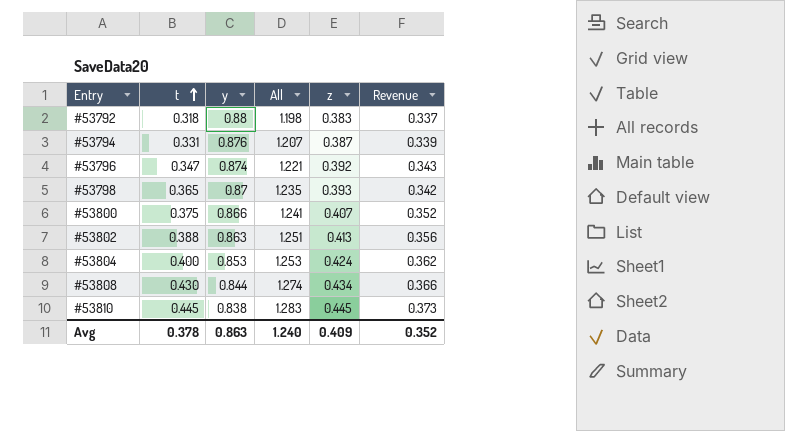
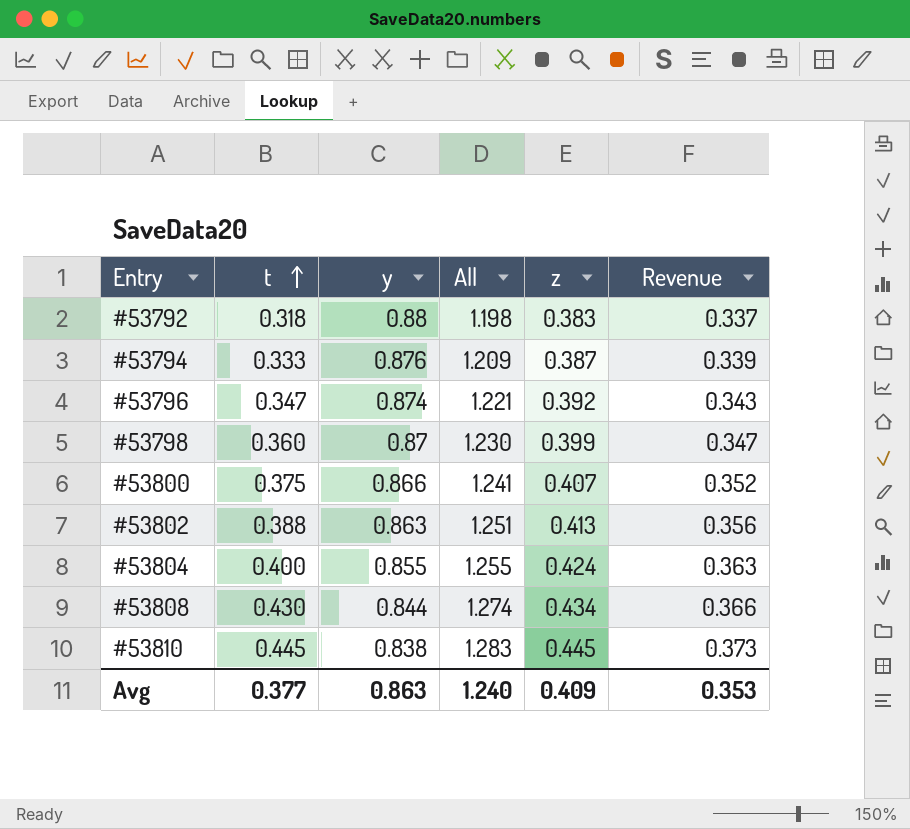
#53794 | t: 0.331 -> 0.333
#53794 | All: 1.207 -> 1.209
#53798 | t: 0.365 -> 0.360
#53798 | All: 1.235 -> 1.230
#53798 | z: 0.393 -> 0.399
#53798 | Revenue: 0.342 -> 0.347
#53804 | y: 0.853 -> 0.855
#53804 | All: 1.253 -> 1.255
#53804 | Revenue: 0.362 -> 0.363
Avg | t: 0.378 -> 0.377
Avg | Revenue: 0.352 -> 0.353

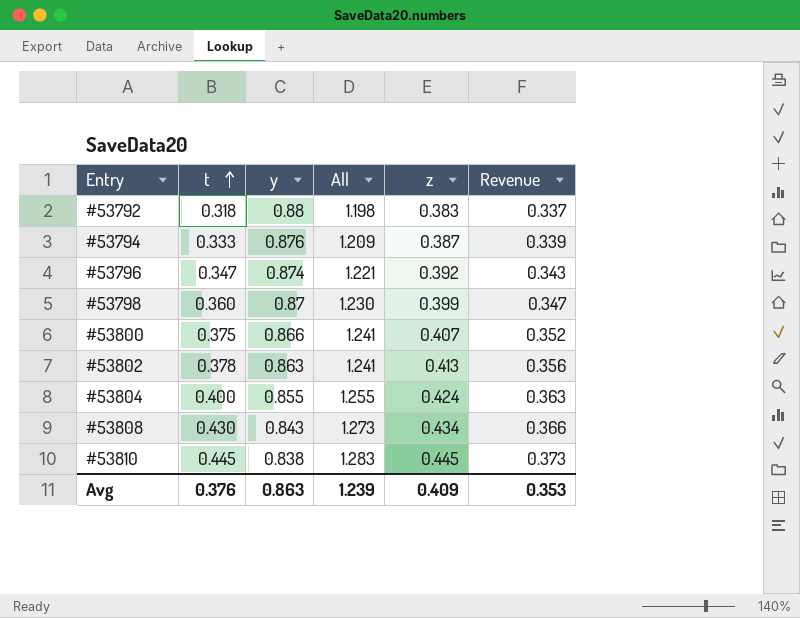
#53802 | t: 0.388 -> 0.378
#53802 | All: 1.251 -> 1.241
#53808 | y: 0.844 -> 0.843
#53808 | All: 1.274 -> 1.273
Avg | t: 0.377 -> 0.376
Avg | All: 1.240 -> 1.239

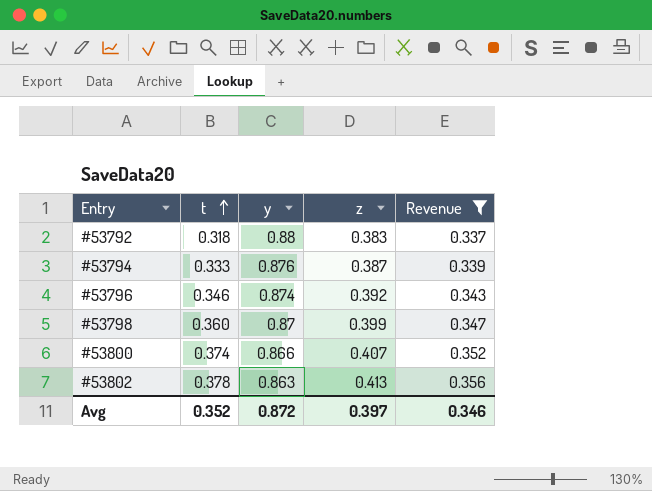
filter: none -> Revenue <= 0.356
column All | formula: [t] + [y] -> none
#53796 | t: 0.347 -> 0.346
#53800 | t: 0.375 -> 0.374
Avg | t: 0.376 -> 0.352
Avg | y: 0.863 -> 0.872
Avg | z: 0.409 -> 0.397
Avg | Revenue: 0.353 -> 0.346

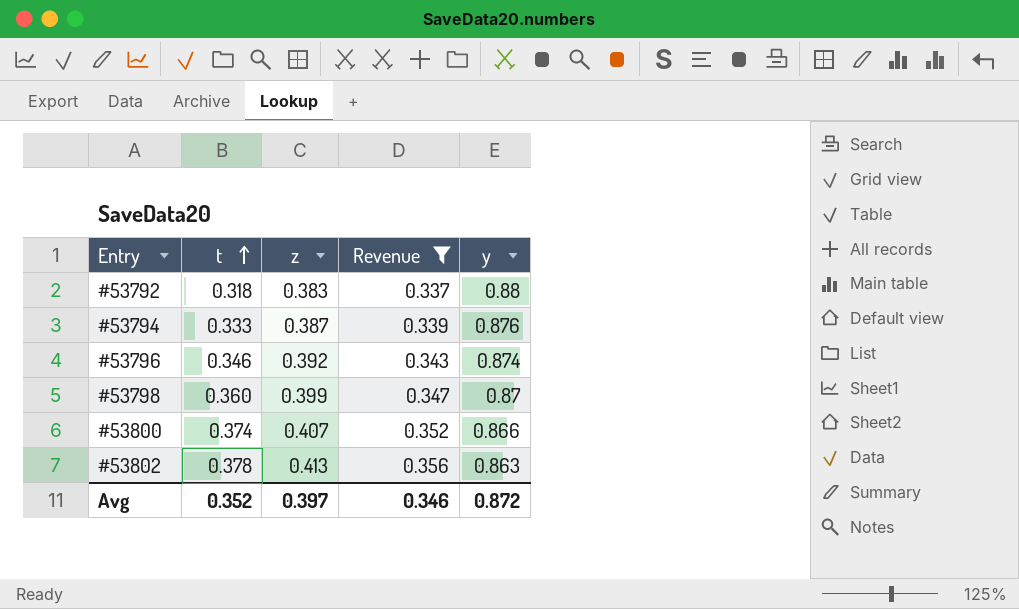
column y | position: 3 -> 5

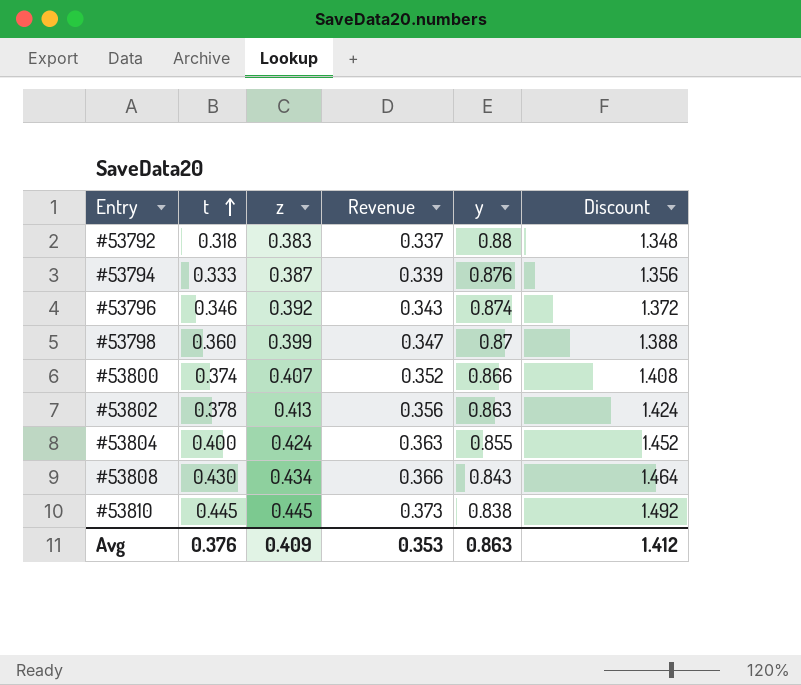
filter: Revenue <= 0.356 -> none
column Discount | formula: none -> [Revenue] * 4
Avg | t: 0.352 -> 0.376
Avg | z: 0.397 -> 0.409
Avg | Revenue: 0.346 -> 0.353
Avg | y: 0.872 -> 0.863

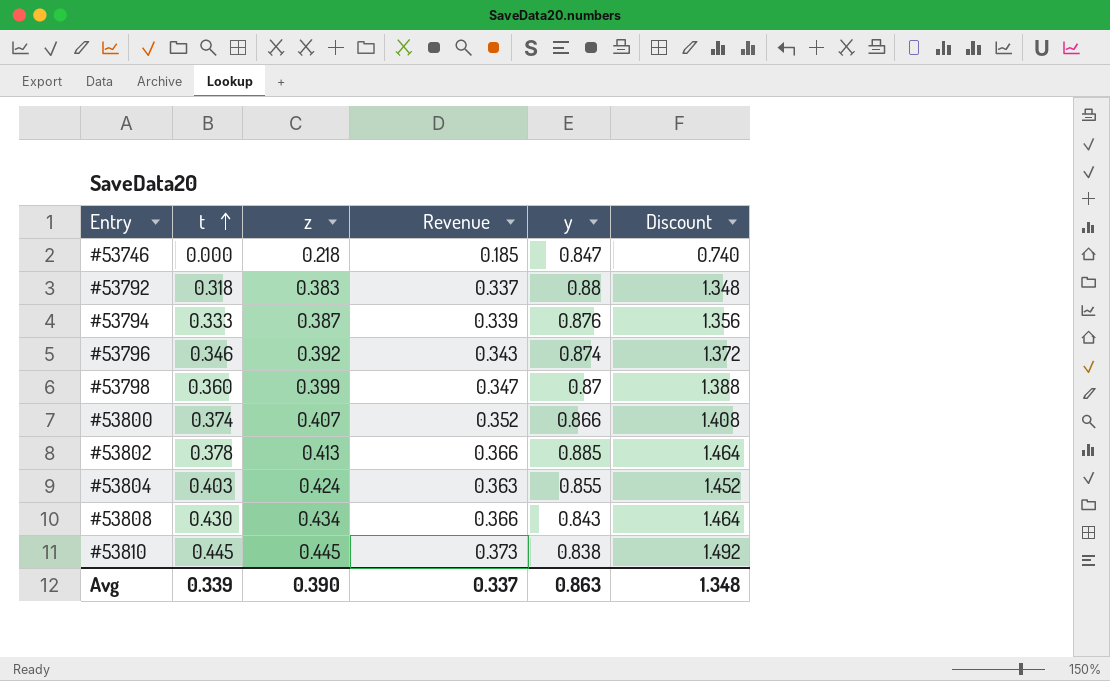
row #53746: none -> 0.000 | 0.218 | 0.185 | 0.847 | 0.740
#53802 | Revenue: 0.356 -> 0.366
#53802 | y: 0.863 -> 0.885
#53802 | Discount: 1.424 -> 1.464
#53804 | t: 0.400 -> 0.403
Avg | t: 0.376 -> 0.339
Avg | z: 0.409 -> 0.390
Avg | Revenue: 0.353 -> 0.337
Avg | Discount: 1.412 -> 1.348

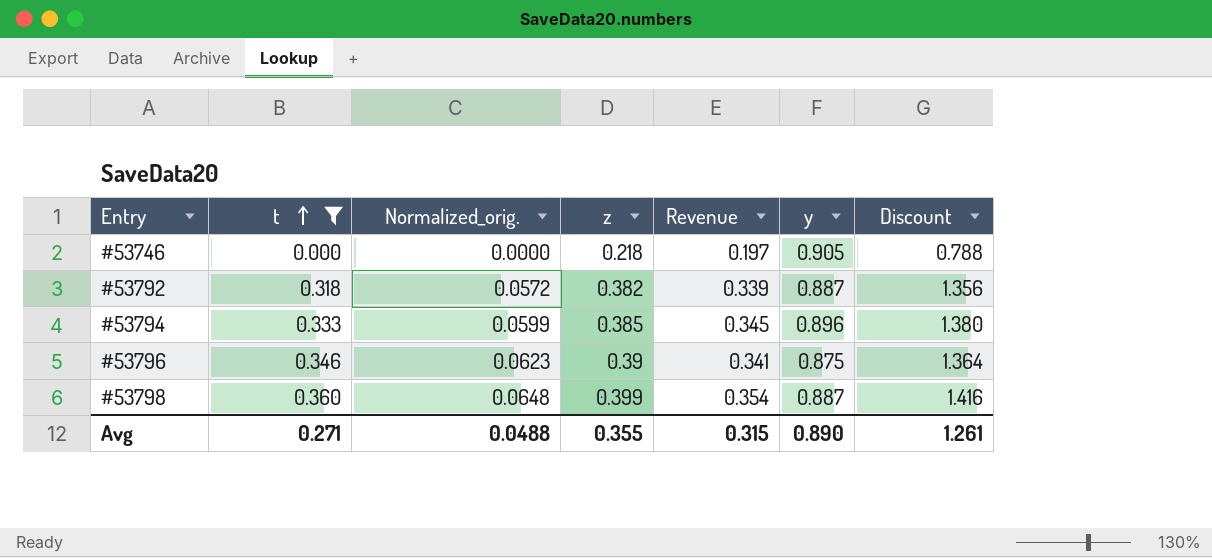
filter: none -> t <= 0.360
column Normalized_orig. | formula: none -> [t] * 0.18
#53746 | Revenue: 0.185 -> 0.197
#53746 | y: 0.847 -> 0.905
#53746 | Discount: 0.740 -> 0.788
#53792 | z: 0.383 -> 0.382
#53792 | Revenue: 0.337 -> 0.339
#53792 | y: 0.88 -> 0.887
#53792 | Discount: 1.348 -> 1.356
#53794 | z: 0.387 -> 0.385
#53794 | Revenue: 0.339 -> 0.345
#53794 | y: 0.876 -> 0.896
#53794 | Discount: 1.356 -> 1.380
#53796 | z: 0.392 -> 0.39
#53796 | Revenue: 0.343 -> 0.341
#53796 | y: 0.874 -> 0.875
#53796 | Discount: 1.372 -> 1.364
#53798 | Revenue: 0.347 -> 0.354
#53798 | y: 0.87 -> 0.887
#53798 | Discount: 1.388 -> 1.416
Avg | t: 0.339 -> 0.271
Avg | z: 0.390 -> 0.355
Avg | Revenue: 0.337 -> 0.315
Avg | y: 0.863 -> 0.890
Avg | Discount: 1.348 -> 1.261

